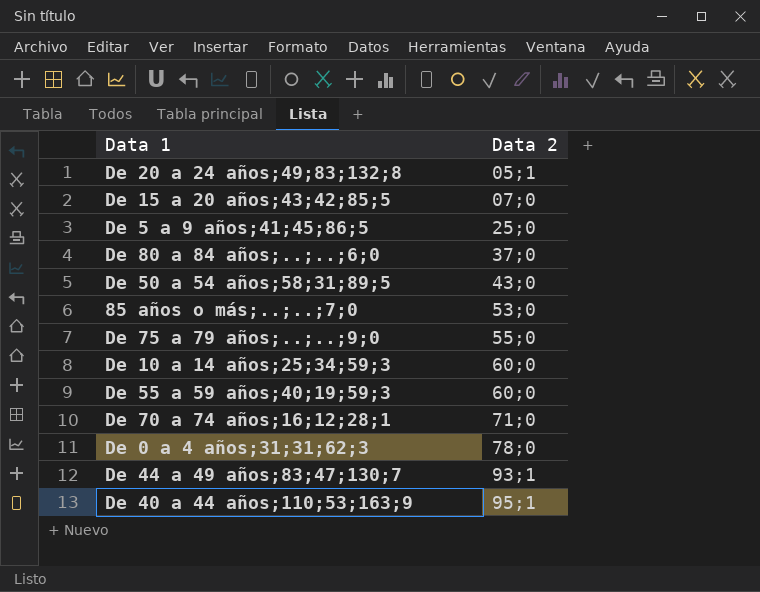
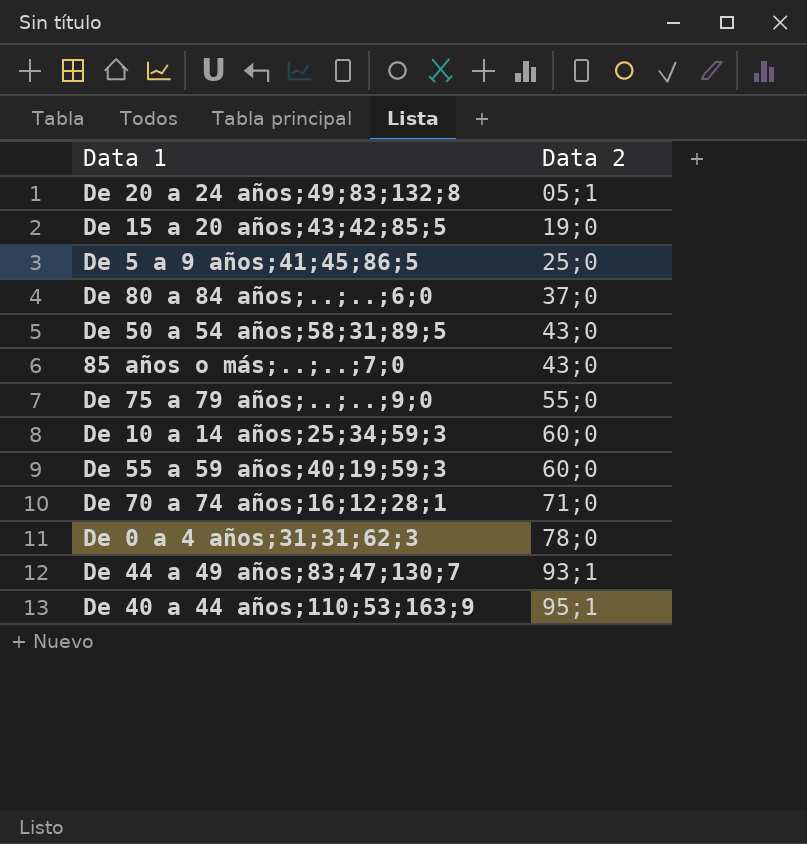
De 15 a 20 años;43;42;85;5 | Data 2: 07;0 -> 19;0
85 años o más;..;..;7;0 | Data 2: 53;0 -> 43;0

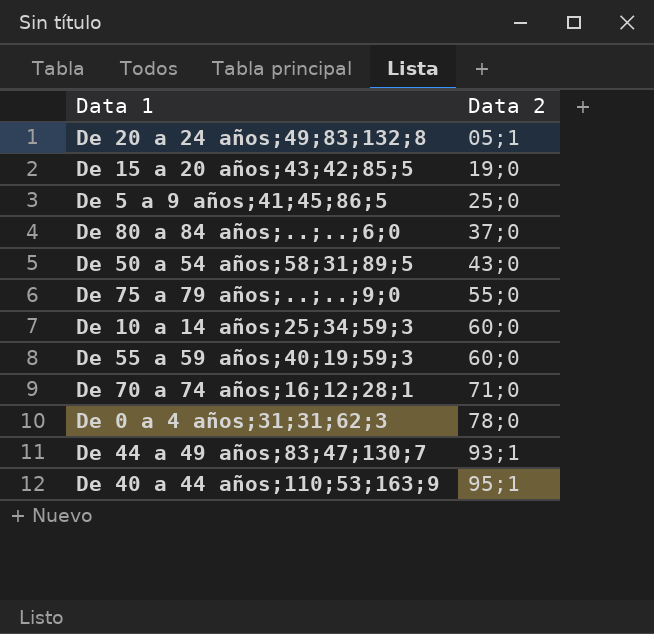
row 85 años o más;..;..;7;0: 43;0 -> none

